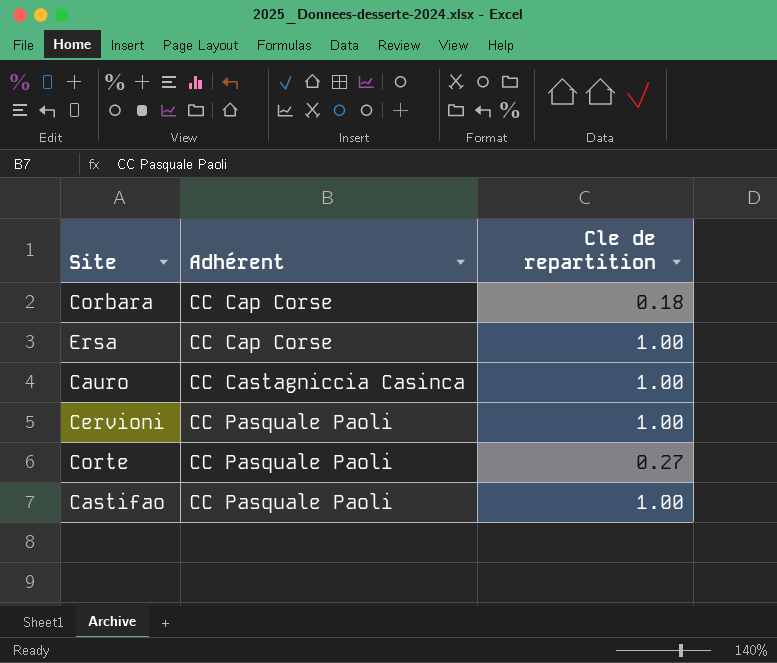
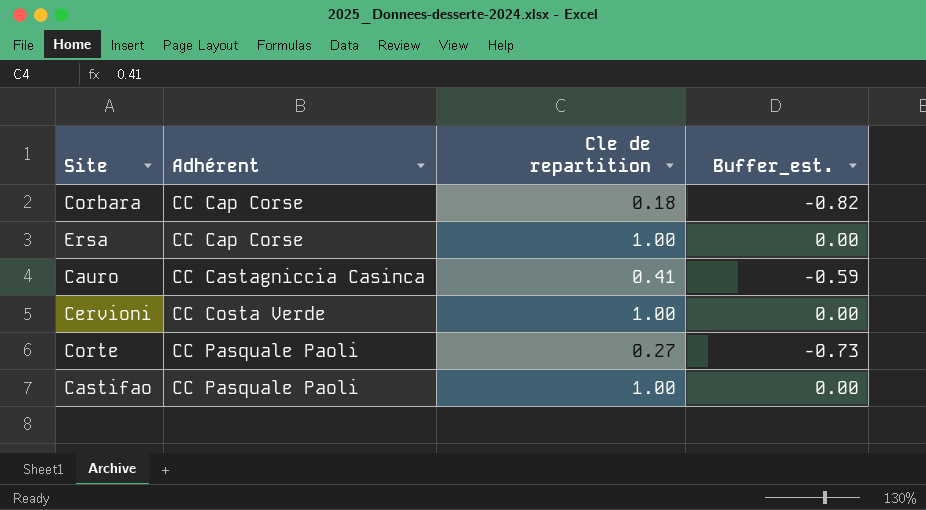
column Buffer_est. | formula: none -> [Cle de repartition] - 1
Cauro | Cle de repartition: 1.00 -> 0.41
Cervioni | Adhérent: CC Pasquale Paoli -> CC Costa Verde

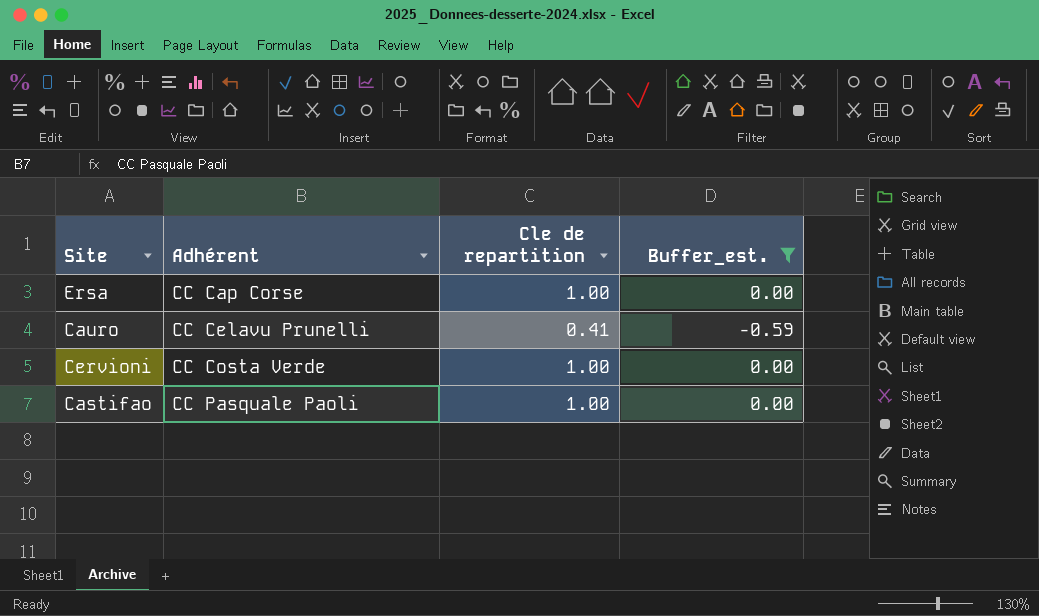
filter: none -> Buffer_est. >= -0.59
Cauro | Adhérent: CC Castagniccia Casinca -> CC Celavu Prunelli

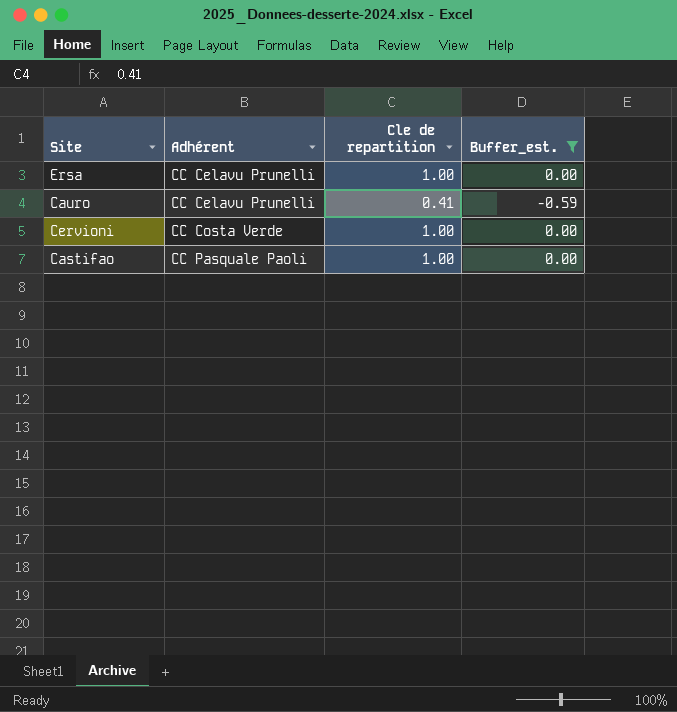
Ersa | Adhérent: CC Cap Corse -> CC Celavu Prunelli

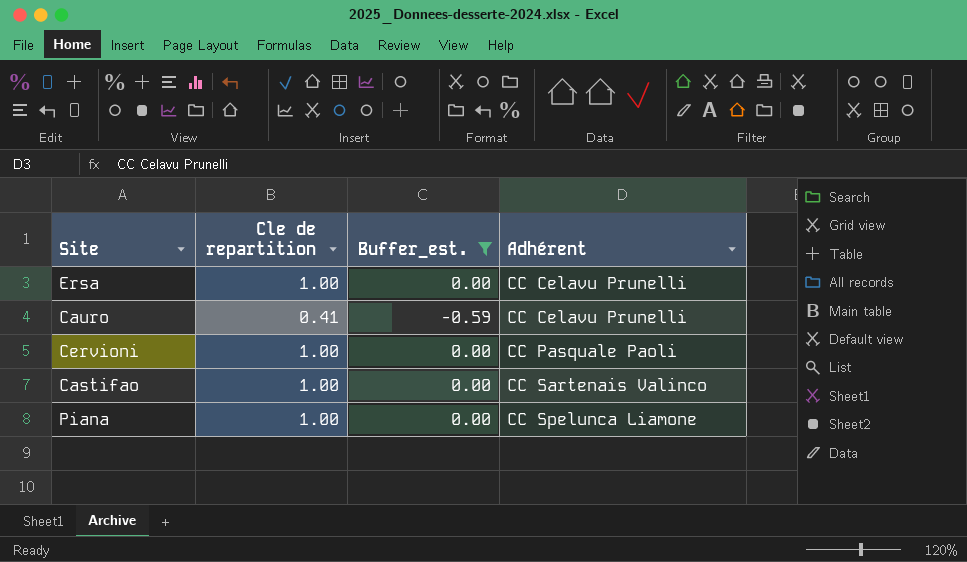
column Adhérent | position: 2 -> 4
Cervioni | Adhérent: CC Costa Verde -> CC Pasquale Paoli
Castifao | Adhérent: CC Pasquale Paoli -> CC Sartenais Valinco
row Piana: none -> 1.00 | 0.00 | CC Spelunca Liamone

